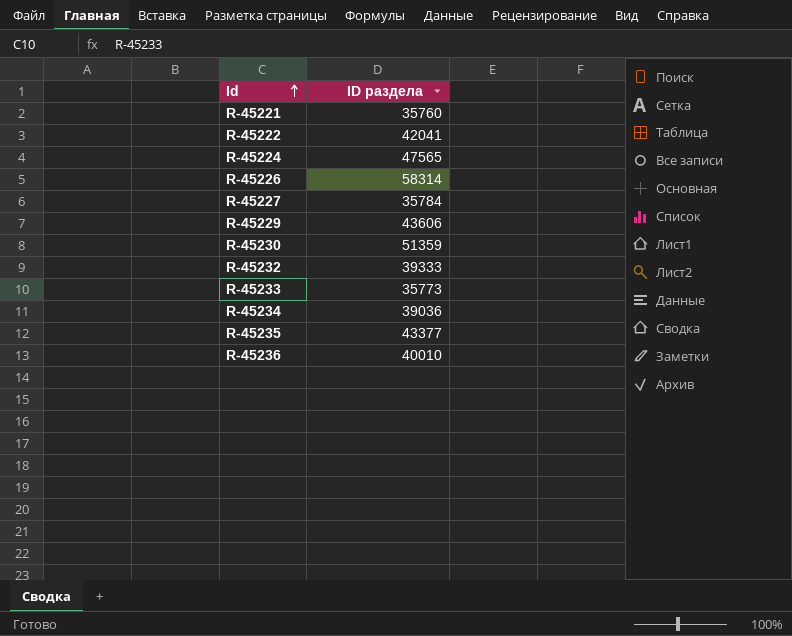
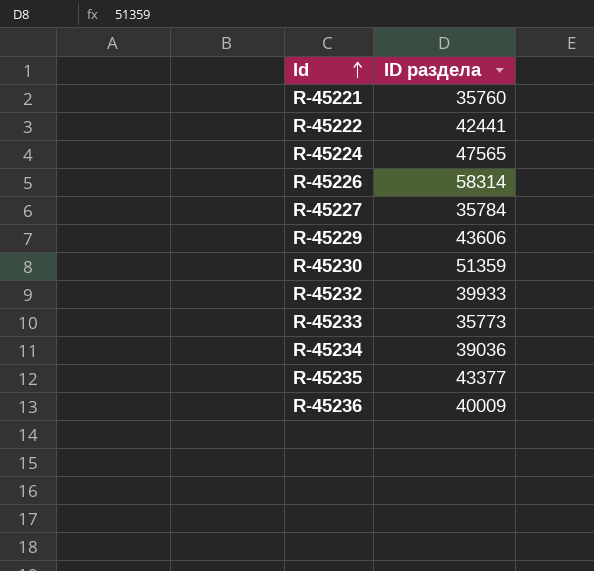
R-45222 | ID раздела: 42041 -> 42441
R-45232 | ID раздела: 39333 -> 39933
R-45236 | ID раздела: 40010 -> 40009

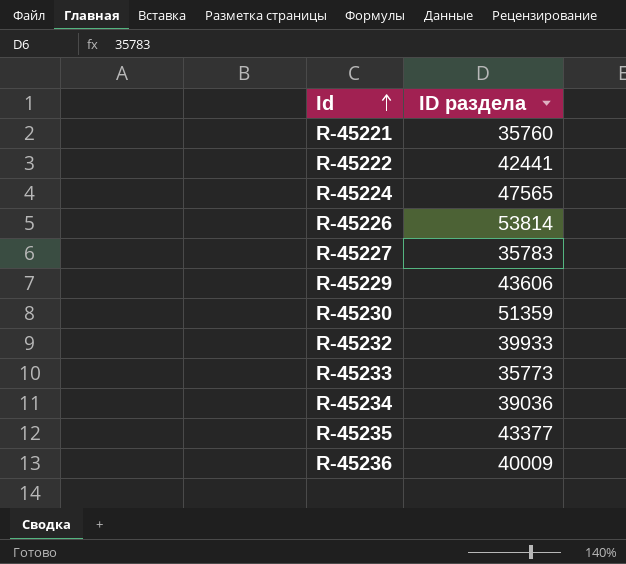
R-45226 | ID раздела: 58314 -> 53814
R-45227 | ID раздела: 35784 -> 35783

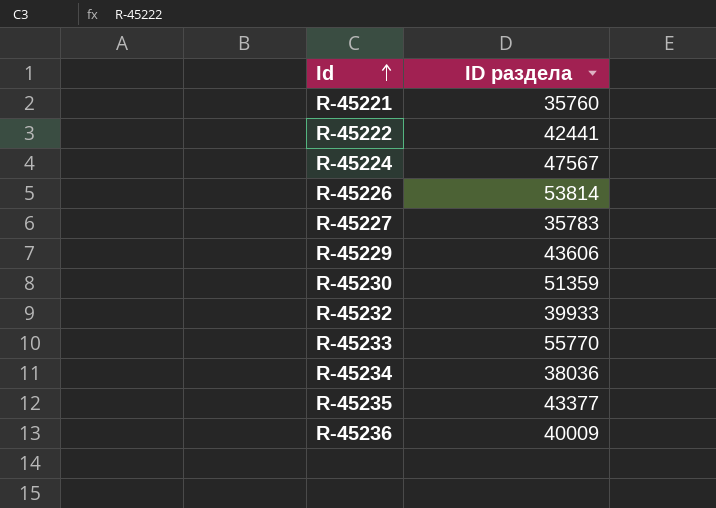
R-45224 | ID раздела: 47565 -> 47567
R-45233 | ID раздела: 35773 -> 55770
R-45234 | ID раздела: 39036 -> 38036

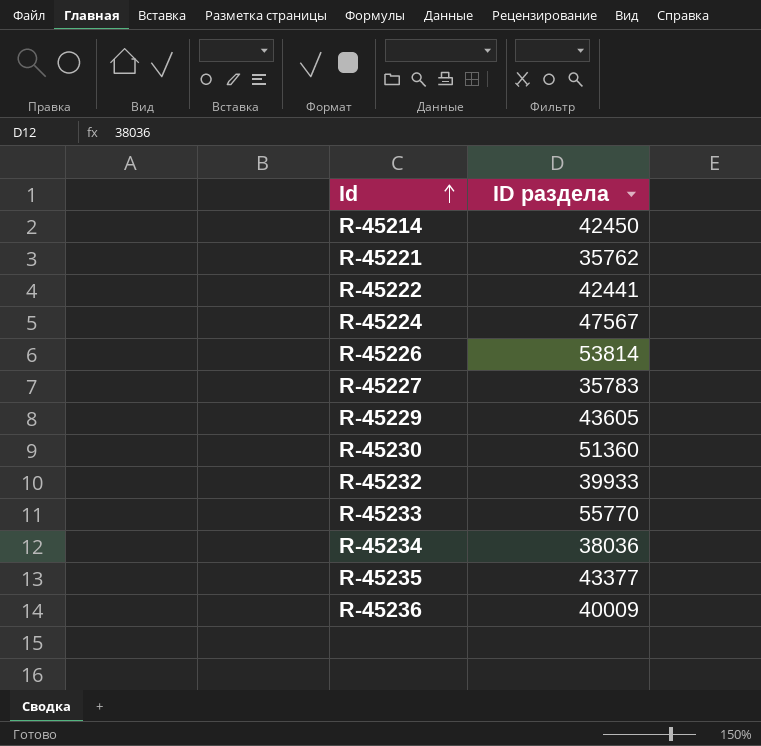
row R-45214: none -> 42450
R-45221 | ID раздела: 35760 -> 35762
R-45229 | ID раздела: 43606 -> 43605
R-45230 | ID раздела: 51359 -> 51360

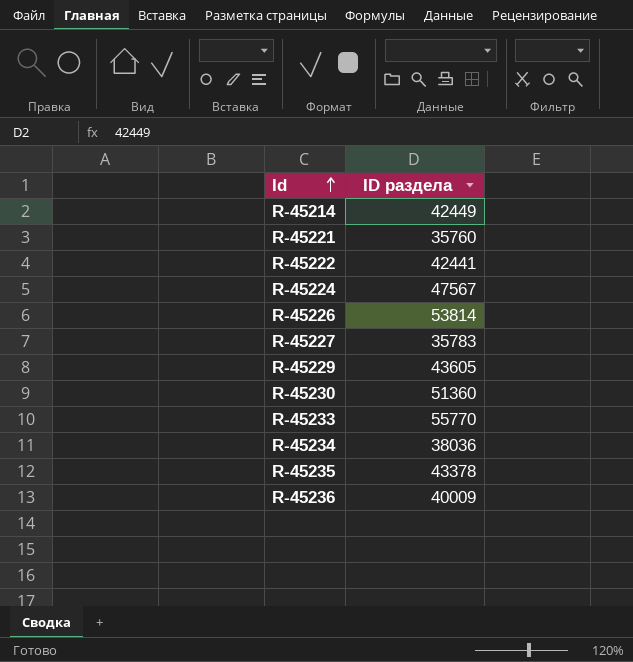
row R-45232: 39933 -> none
R-45214 | ID раздела: 42450 -> 42449
R-45221 | ID раздела: 35762 -> 35760
R-45235 | ID раздела: 43377 -> 43378

